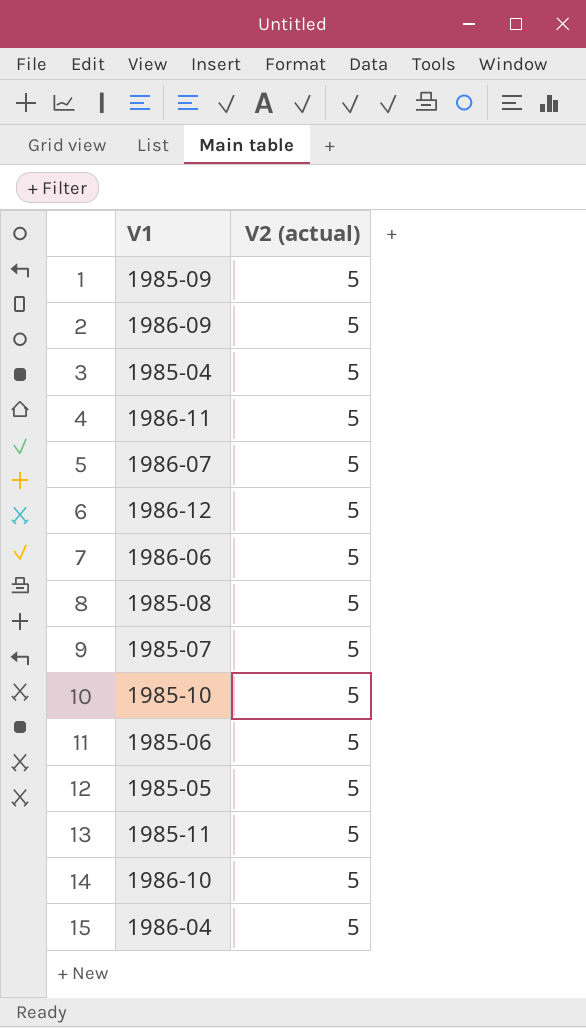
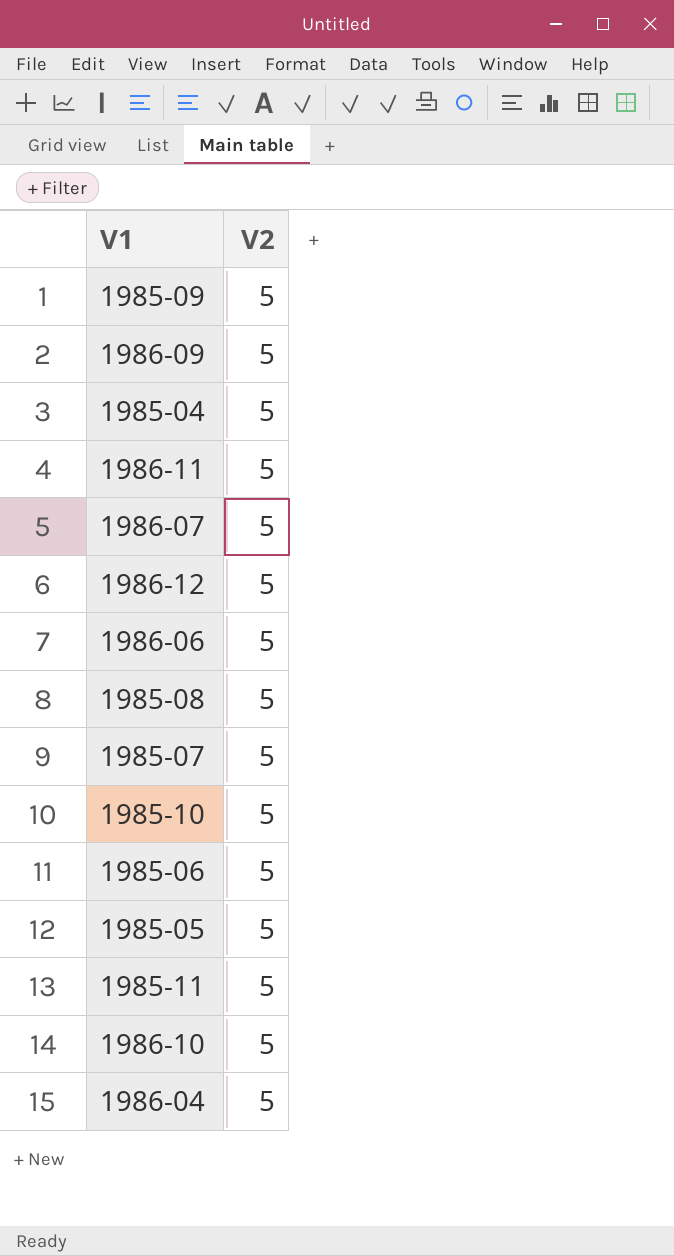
column name: V2 (actual) -> V2

